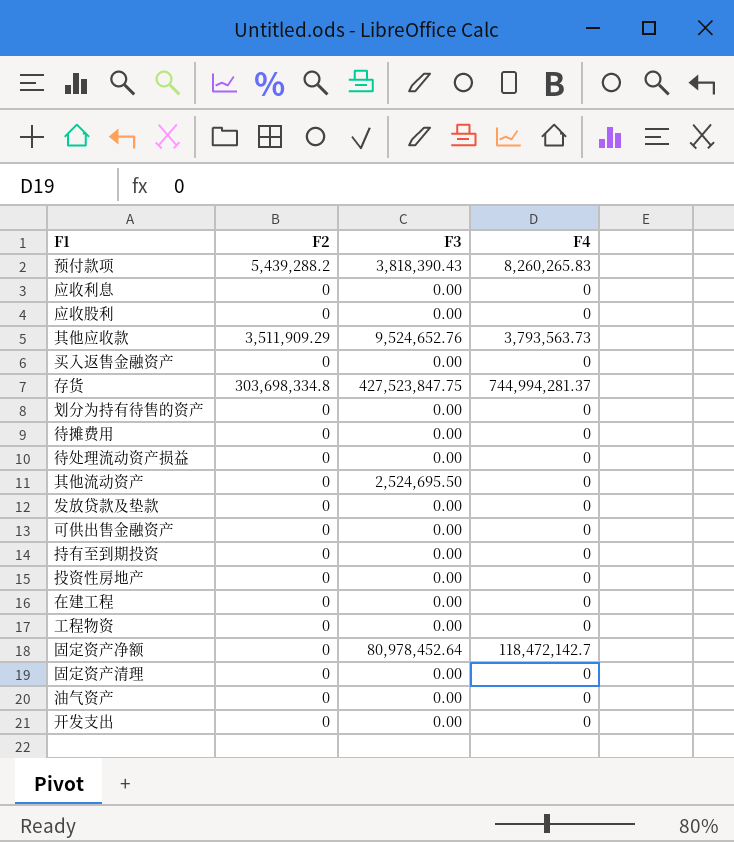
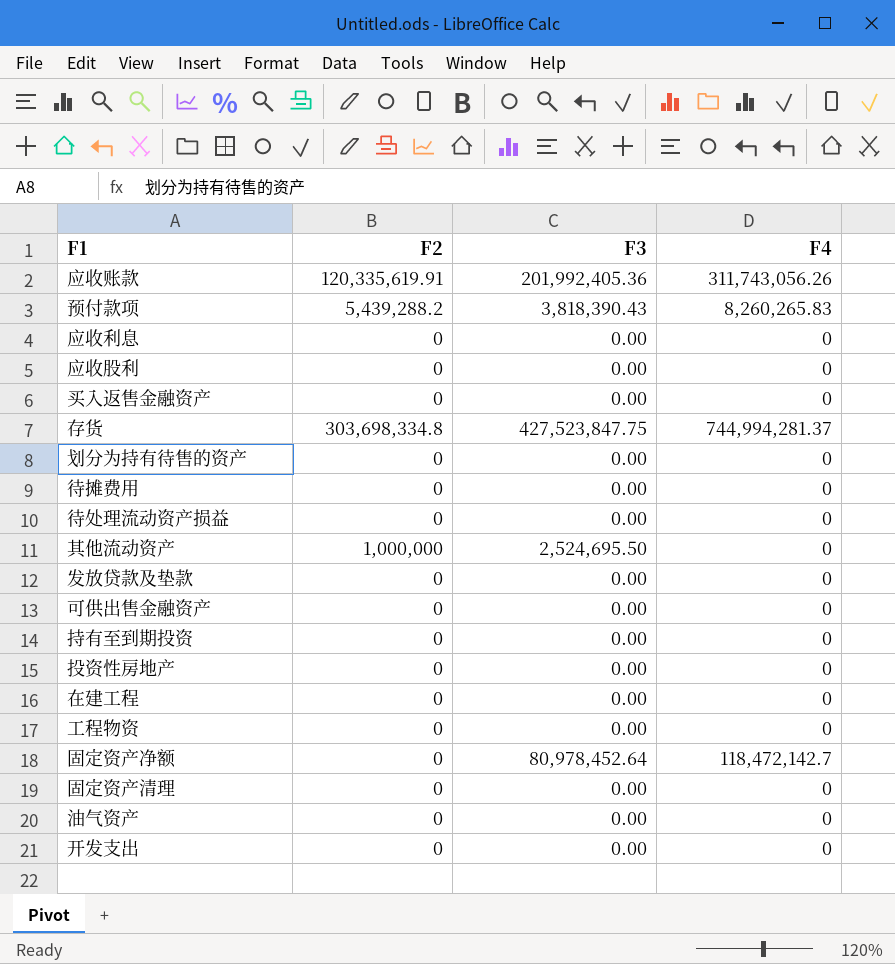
row 其他应收款: 3,511,909.29 | 9,524,652.76 | 3,793,563.73 -> none
row 应收账款: none -> 120,335,619.91 | 201,992,405.36 | 311,743,056.26
其他流动资产 | F2: 0 -> 1,000,000

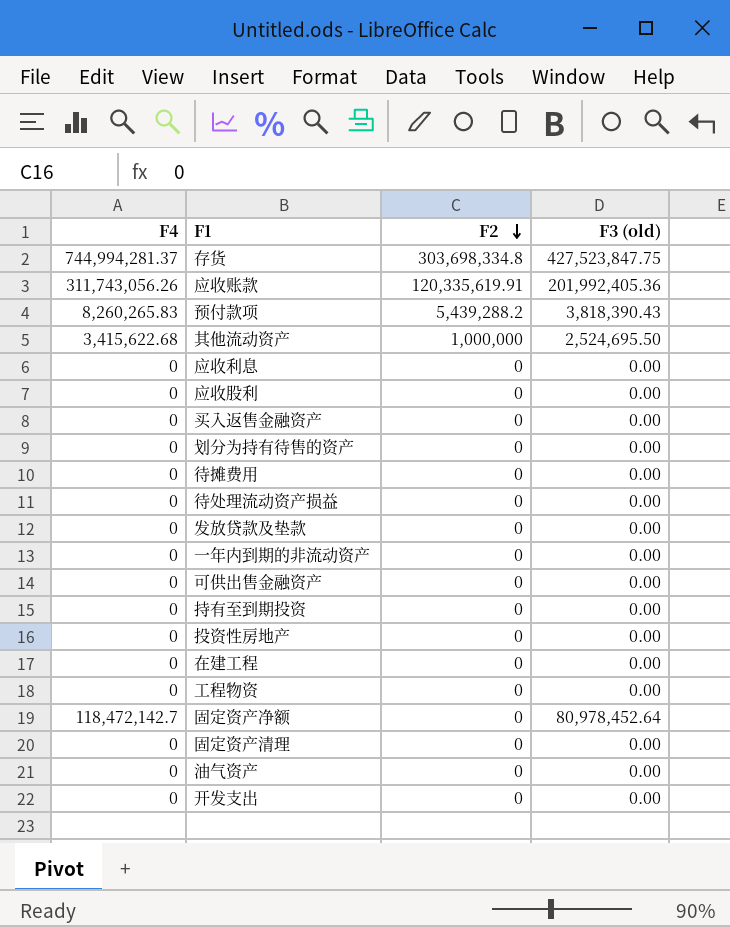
row order: none -> F2 descending
column F4 | position: 4 -> 1
column name: F3 -> F3 (old)
其他流动资产 | F4: 0 -> 3,415,622.68
row 一年内到期的非流动资产: none -> 0 | 0 | 0.00

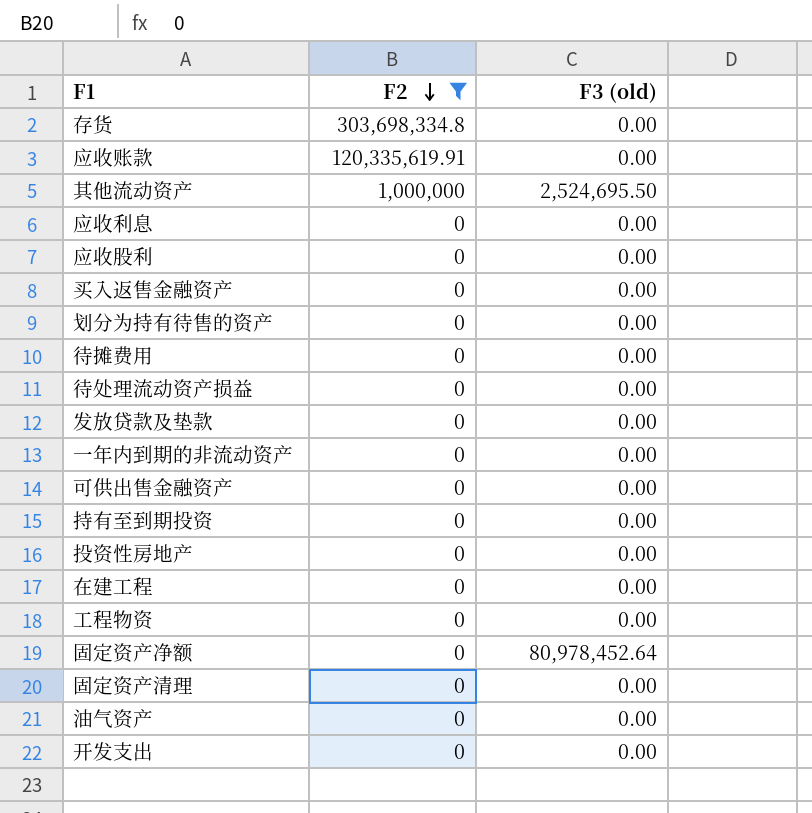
filter: none -> F2 != 5,439,288.2
column F4 | position: 1 -> none
存货 | F3 (old): 427,523,847.75 -> 0.00
应收账款 | F3 (old): 201,992,405.36 -> 0.00

